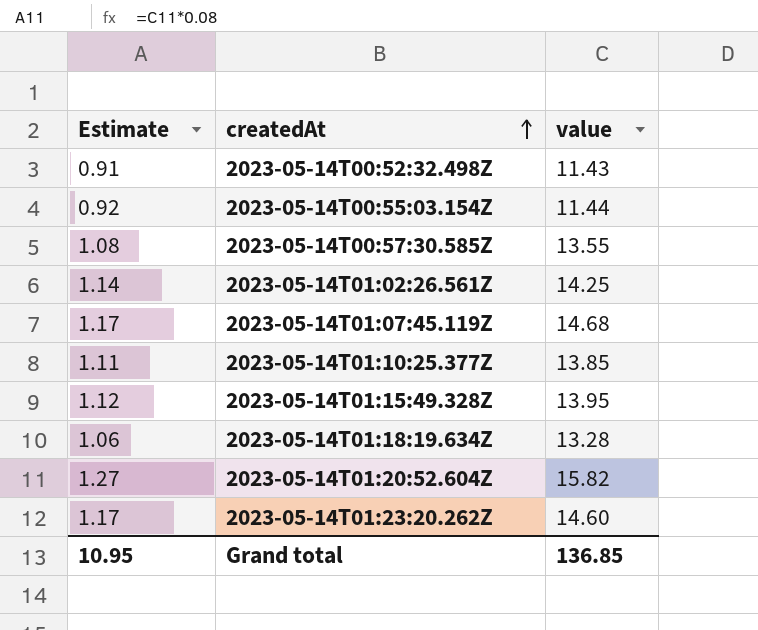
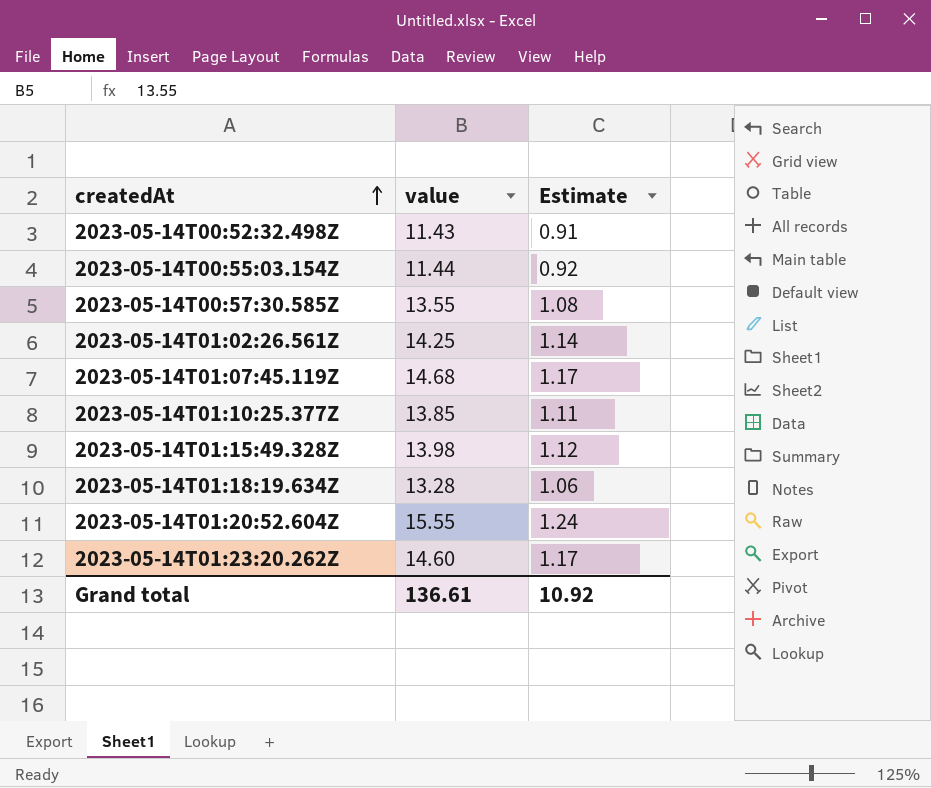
column Estimate | position: 1 -> 3
2023-05-14T01:15:49.328Z | value: 13.95 -> 13.98
2023-05-14T01:20:52.604Z | value: 15.82 -> 15.55
2023-05-14T01:20:52.604Z | Estimate: 1.27 -> 1.24
Grand total | value: 136.85 -> 136.61
Grand total | Estimate: 10.95 -> 10.92

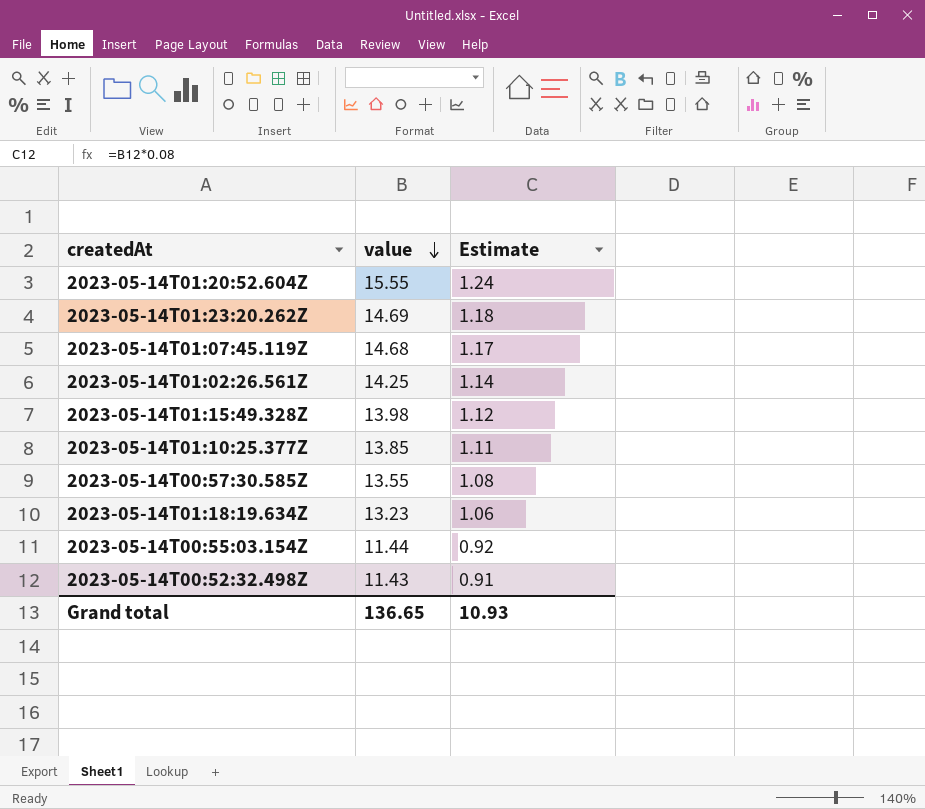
row order: createdAt ascending -> value descending
2023-05-14T01:23:20.262Z | value: 14.60 -> 14.69
2023-05-14T01:23:20.262Z | Estimate: 1.17 -> 1.18
2023-05-14T01:18:19.634Z | value: 13.28 -> 13.23
Grand total | value: 136.61 -> 136.65
Grand total | Estimate: 10.92 -> 10.93

